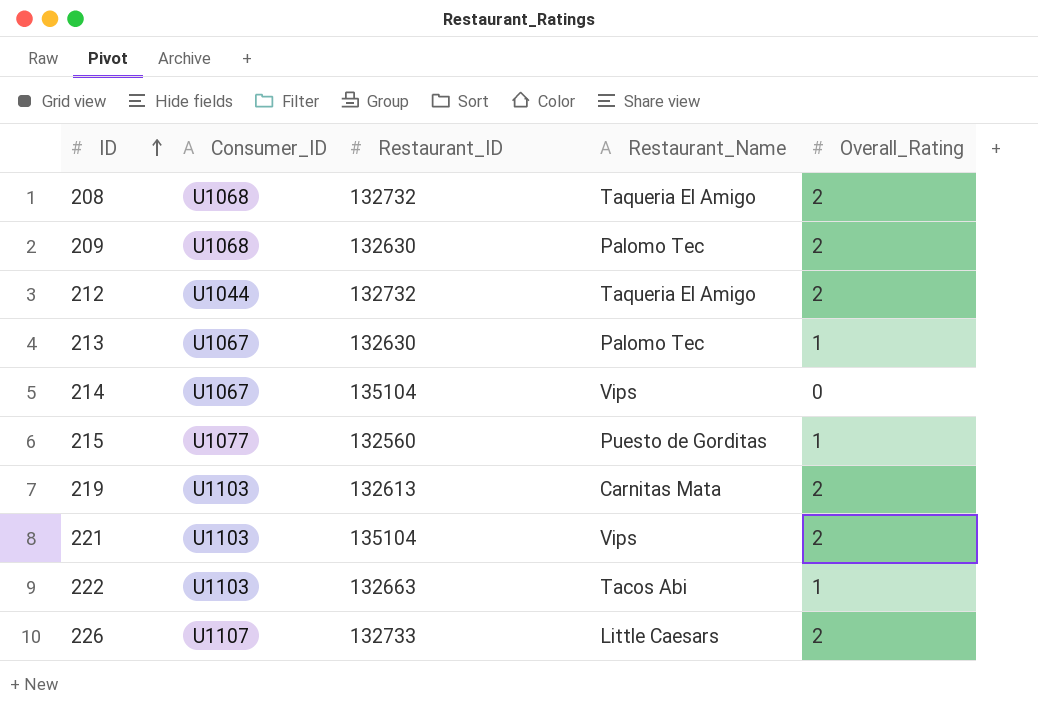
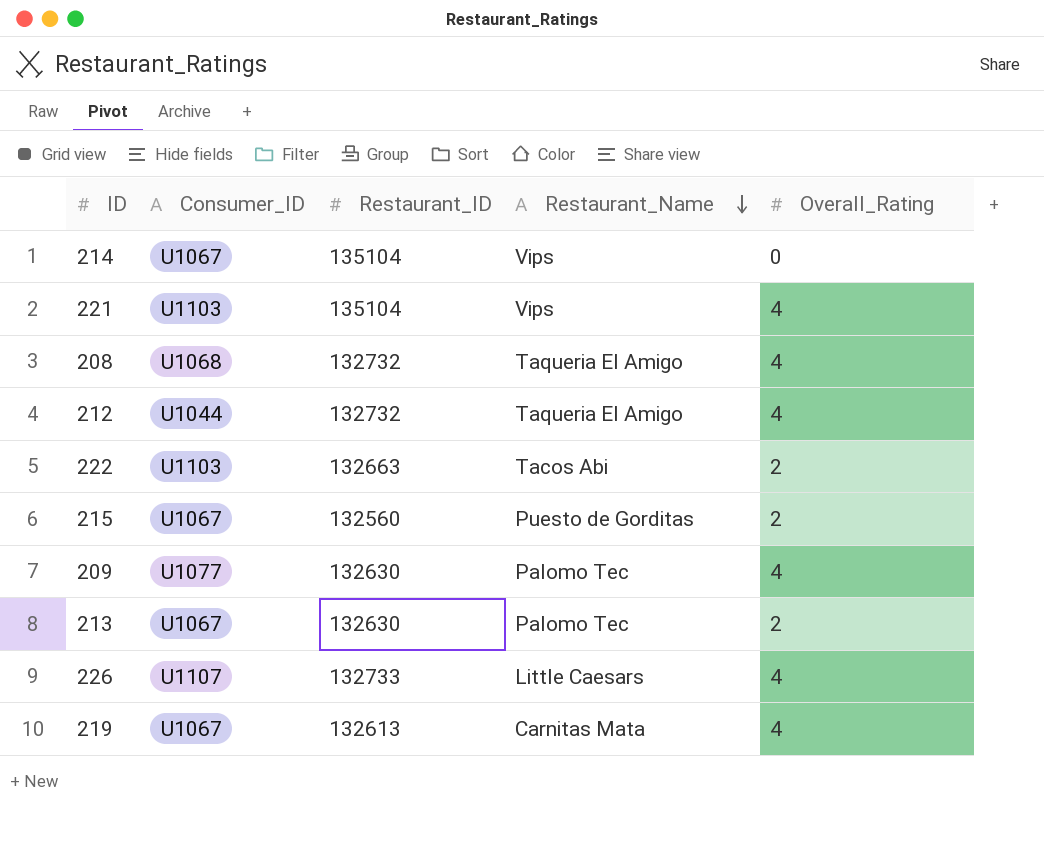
row order: ID ascending -> Restaurant_Name descending
221 | Overall_Rating: 2 -> 4
208 | Overall_Rating: 2 -> 4
212 | Overall_Rating: 2 -> 4
222 | Overall_Rating: 1 -> 2
215 | Consumer_ID: U1077 -> U1067
215 | Overall_Rating: 1 -> 2
209 | Consumer_ID: U1068 -> U1077
209 | Overall_Rating: 2 -> 4
213 | Overall_Rating: 1 -> 2
226 | Overall_Rating: 2 -> 4
219 | Consumer_ID: U1103 -> U1067
219 | Overall_Rating: 2 -> 4

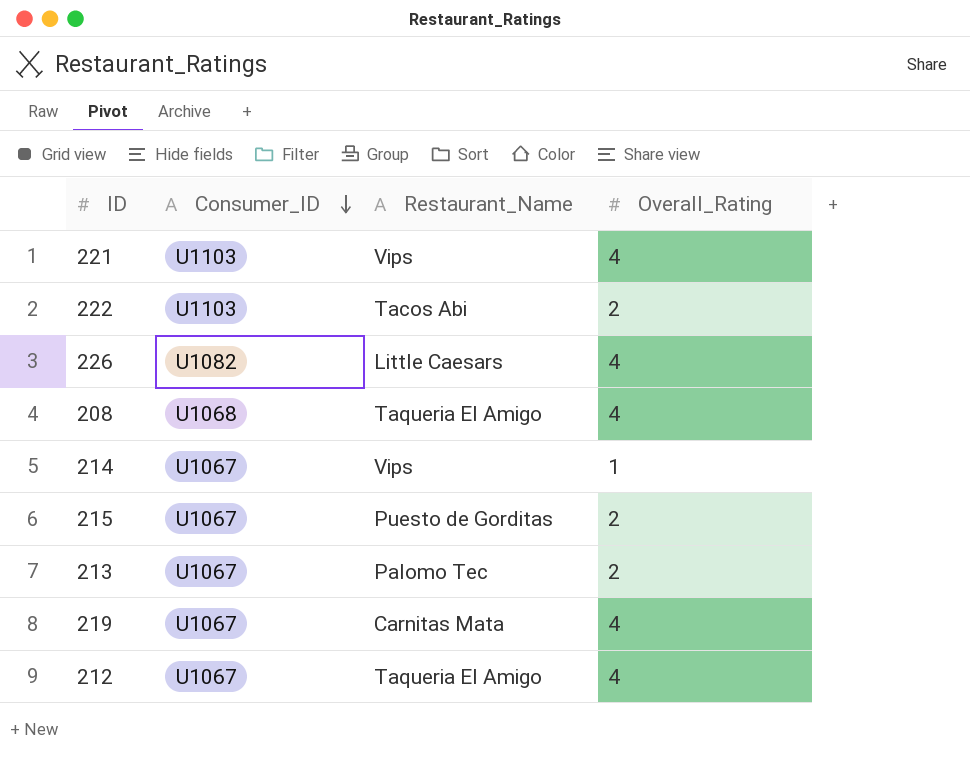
row order: Restaurant_Name descending -> Consumer_ID descending
column Restaurant_ID | position: 3 -> none
row 209: U1077 | 132630 | Palomo Tec | 4 -> none
226 | Consumer_ID: U1107 -> U1082
214 | Overall_Rating: 0 -> 1
212 | Consumer_ID: U1044 -> U1067

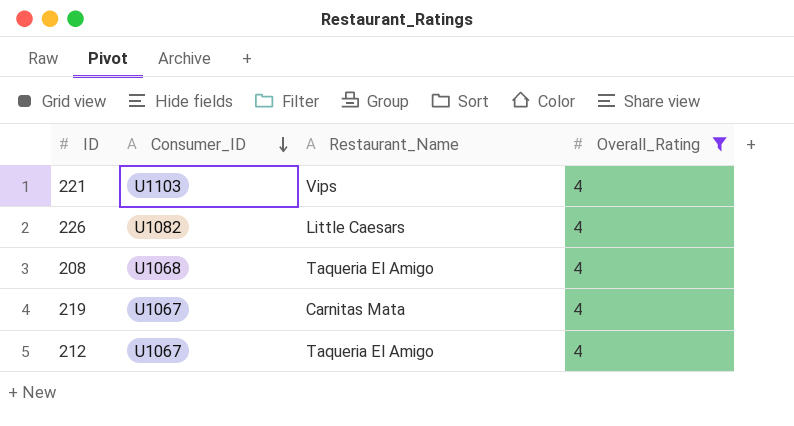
filter: none -> Overall_Rating = 4

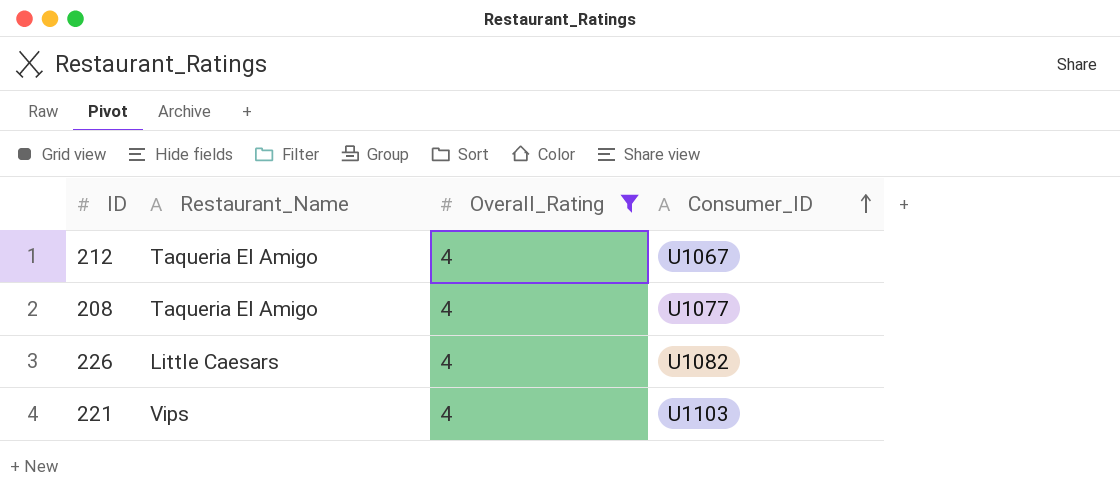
row order: Consumer_ID descending -> Consumer_ID ascending
column Consumer_ID | position: 2 -> 4
row 219: U1067 | Carnitas Mata | 4 -> none
208 | Consumer_ID: U1068 -> U1077

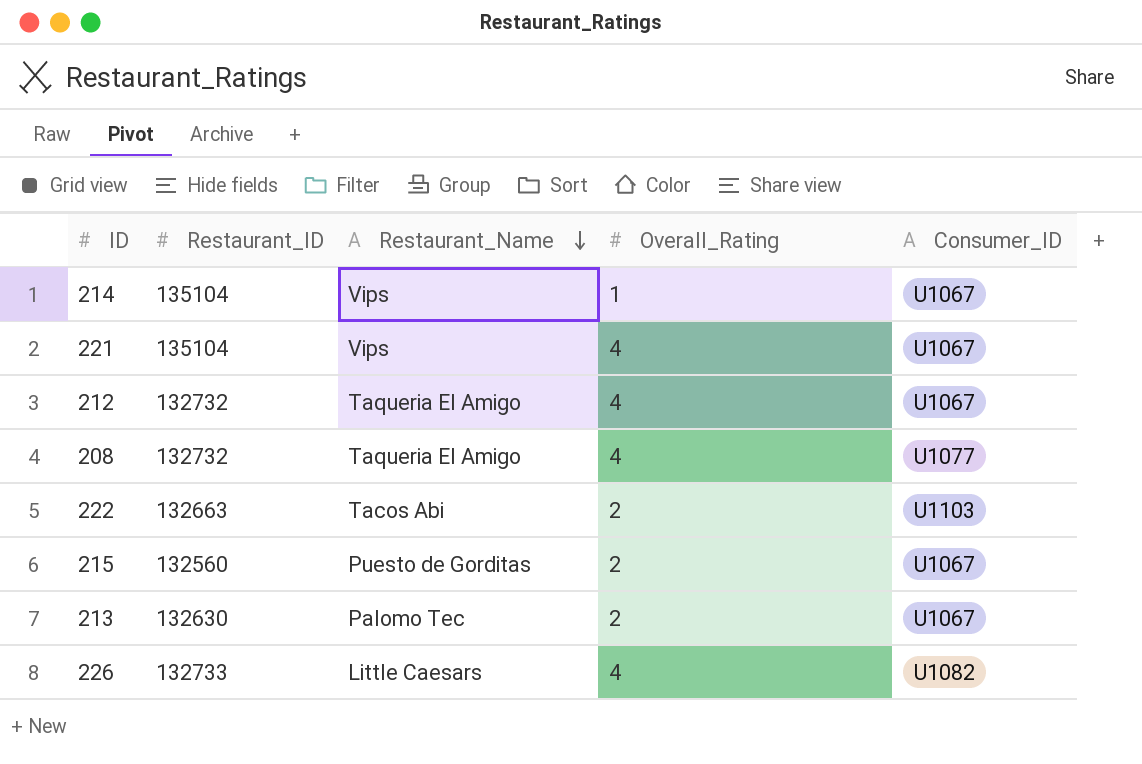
filter: Overall_Rating = 4 -> none
row order: Consumer_ID ascending -> Restaurant_Name descending
column Restaurant_ID | position: none -> 2
221 | Consumer_ID: U1103 -> U1067

